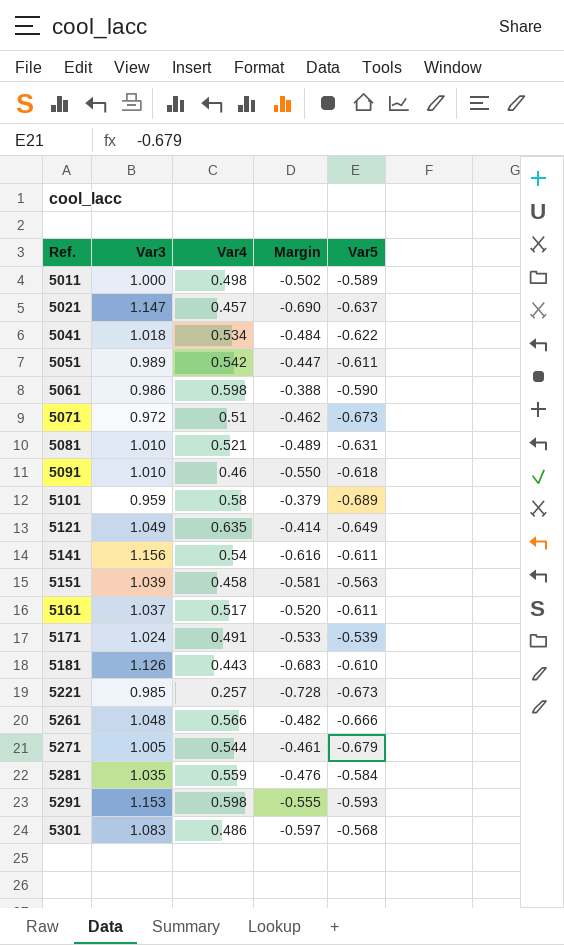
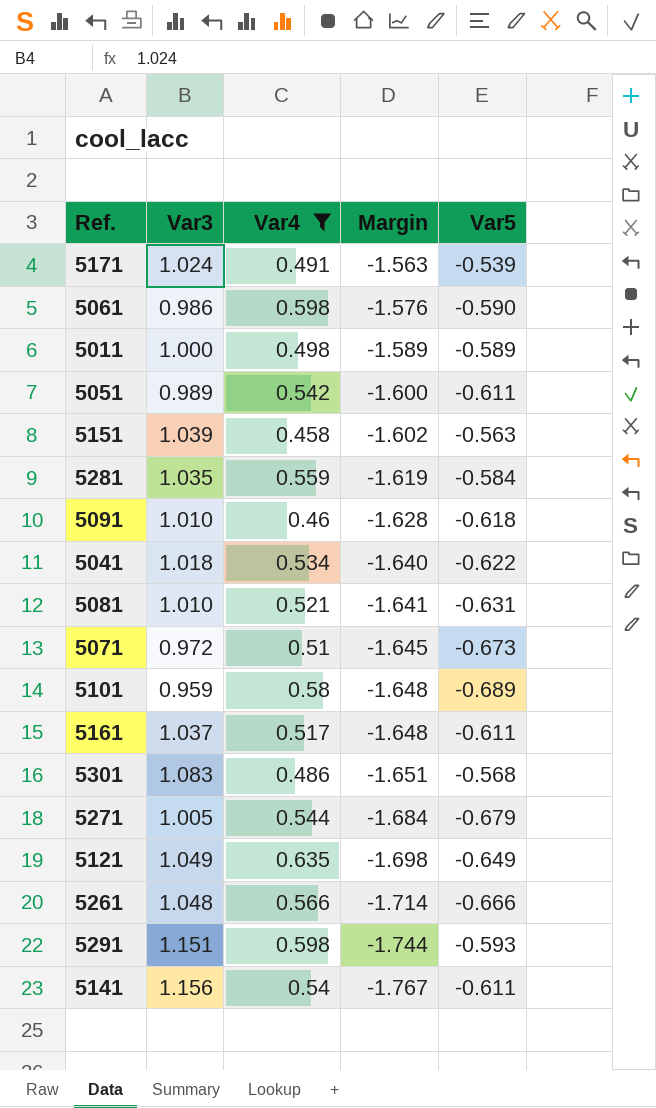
filter: none -> Var4 >= 0.458
row order: Ref. ascending -> Margin descending
column Margin | formula: [Var4] - [Var3] -> [Var5] - [Var3]
5291 | Var3: 1.153 -> 1.151

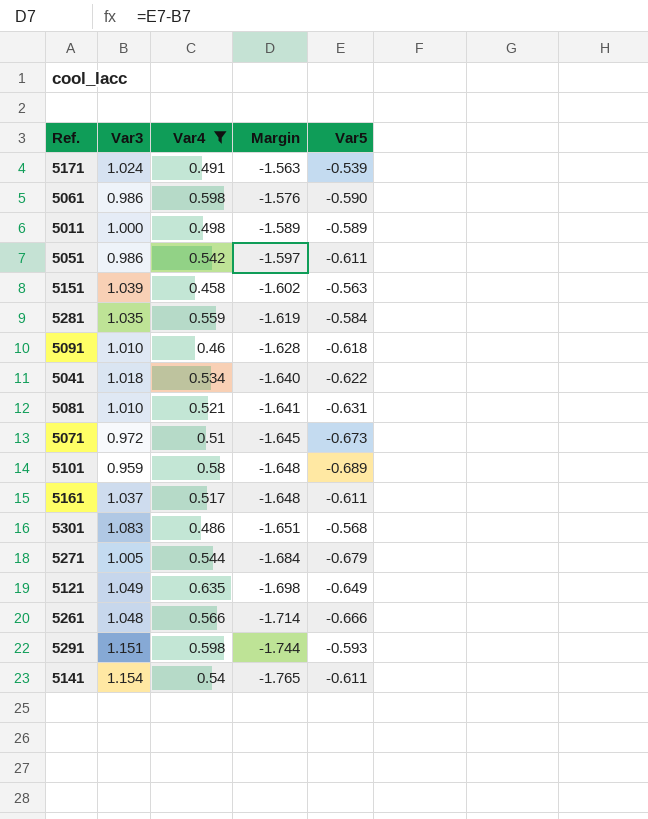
5051 | Var3: 0.989 -> 0.986
5051 | Margin: -1.600 -> -1.597
5141 | Var3: 1.156 -> 1.154
5141 | Margin: -1.767 -> -1.765

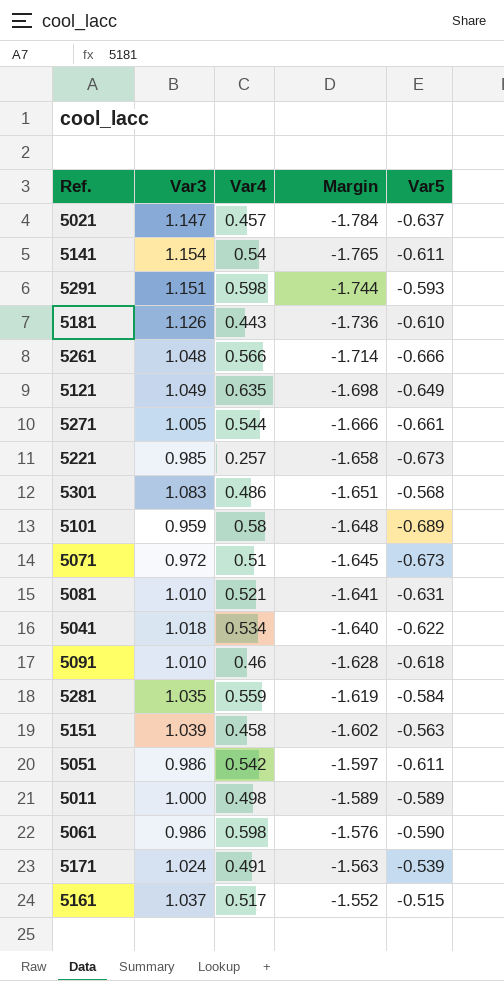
filter: Var4 >= 0.458 -> none
row order: Margin descending -> Margin ascending
5271 | Margin: -1.684 -> -1.666
5271 | Var5: -0.679 -> -0.661
5161 | Margin: -1.648 -> -1.552
5161 | Var5: -0.611 -> -0.515

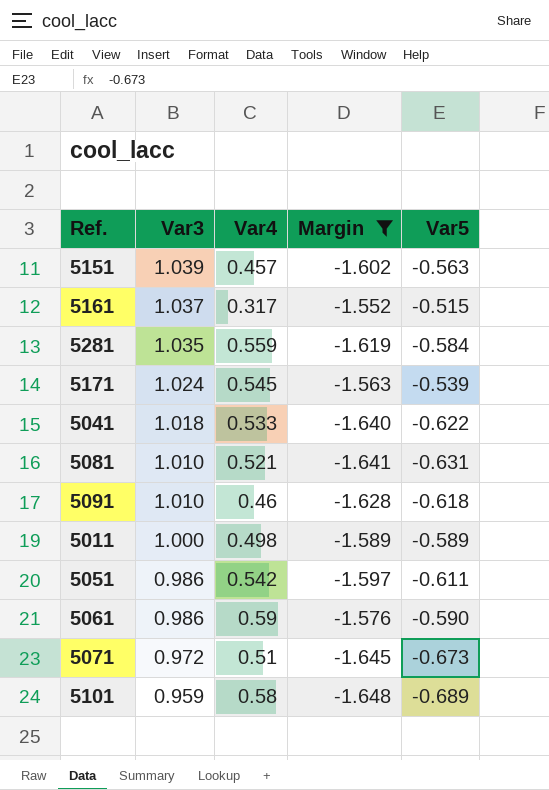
filter: none -> Margin >= -1.648
row order: Margin ascending -> Var3 descending
5151 | Var4: 0.458 -> 0.457
5161 | Var4: 0.517 -> 0.317
5171 | Var4: 0.491 -> 0.545
5041 | Var4: 0.534 -> 0.533
5061 | Var4: 0.598 -> 0.59

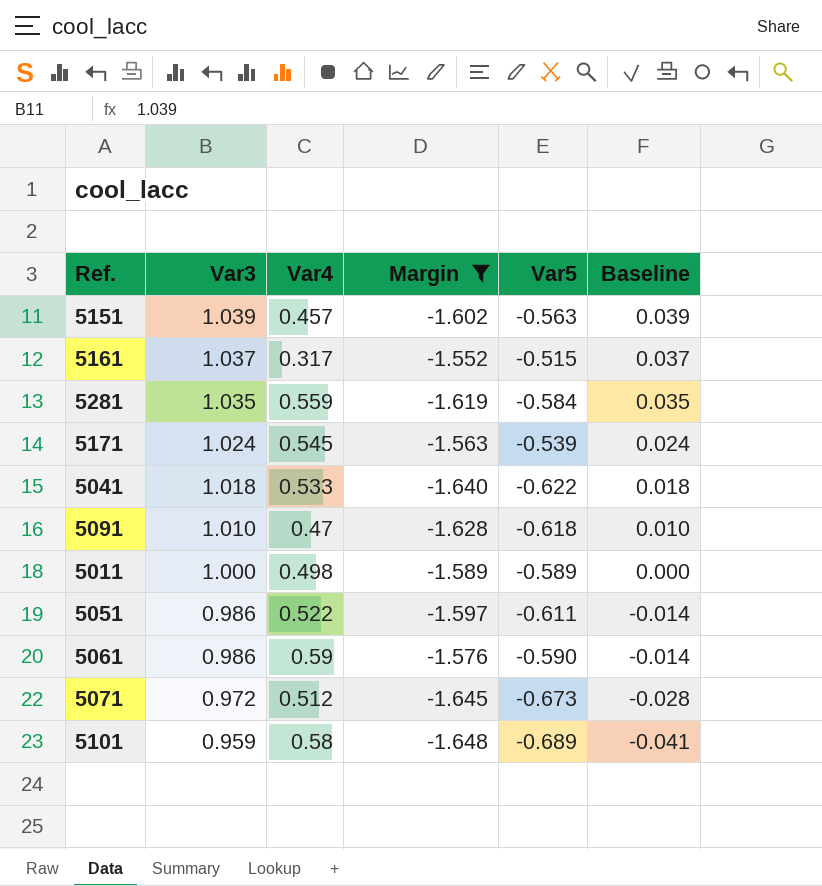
column Baseline | formula: none -> [Var3] - 1
row 5081: 1.010 | 0.521 | -1.641 | -0.631 -> none
5091 | Var4: 0.46 -> 0.47
5051 | Var4: 0.542 -> 0.522
5071 | Var4: 0.51 -> 0.512

